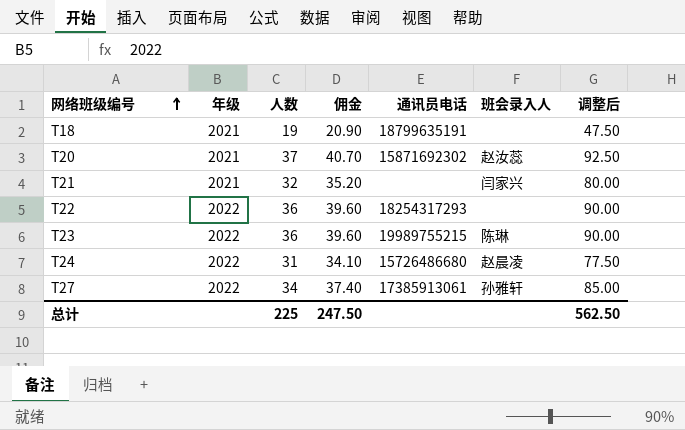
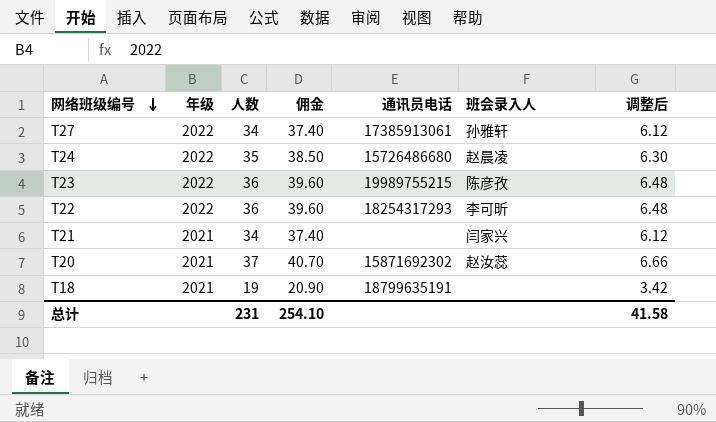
row order: 网络班级编号 ascending -> 网络班级编号 descending
column 调整后 | formula: [人数] * 2.5 -> [人数] * 0.18
T24 | 人数: 31 -> 35
T24 | 佣金: 34.10 -> 38.50
T23 | 班会录入人: 陈琳 -> 陈彦孜
T22 | 班会录入人: none -> 李可昕
T21 | 人数: 32 -> 34
T21 | 佣金: 35.20 -> 37.40
总计 | 人数: 225 -> 231
总计 | 佣金: 247.50 -> 254.10
总计 | 调整后: 562.50 -> 41.58

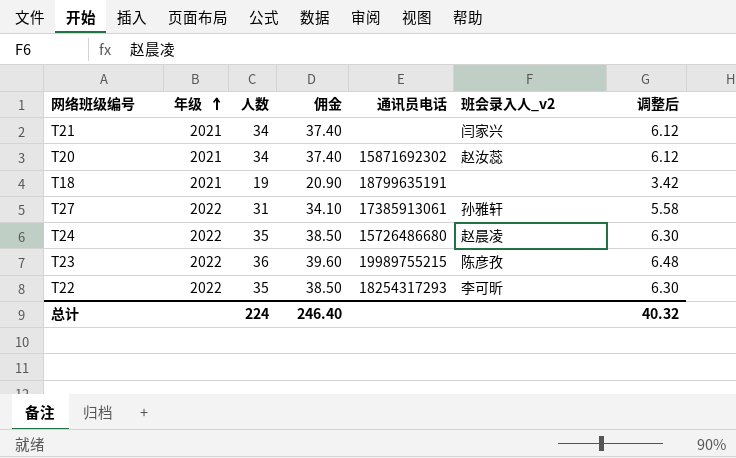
row order: 网络班级编号 descending -> 年级 ascending
column name: 班会录入人 -> 班会录入人_v2
T20 | 人数: 37 -> 34
T20 | 佣金: 40.70 -> 37.40
T20 | 调整后: 6.66 -> 6.12
T27 | 人数: 34 -> 31
T27 | 佣金: 37.40 -> 34.10
T27 | 调整后: 6.12 -> 5.58
T22 | 人数: 36 -> 35
T22 | 佣金: 39.60 -> 38.50
T22 | 调整后: 6.48 -> 6.30
总计 | 人数: 231 -> 224
总计 | 佣金: 254.10 -> 246.40
总计 | 调整后: 41.58 -> 40.32

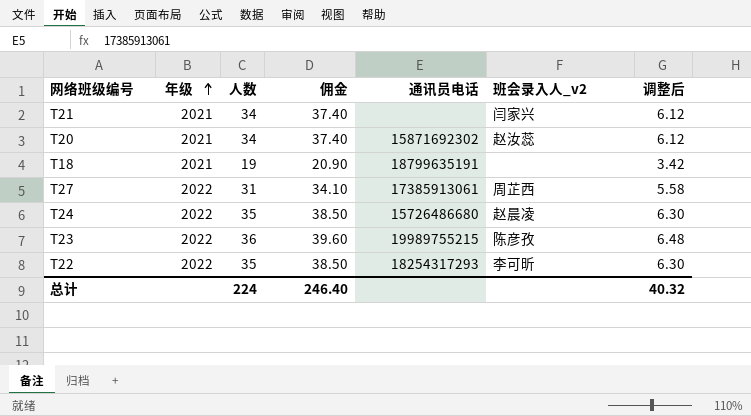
T27 | 班会录入人_v2: 孙雅轩 -> 周芷西

